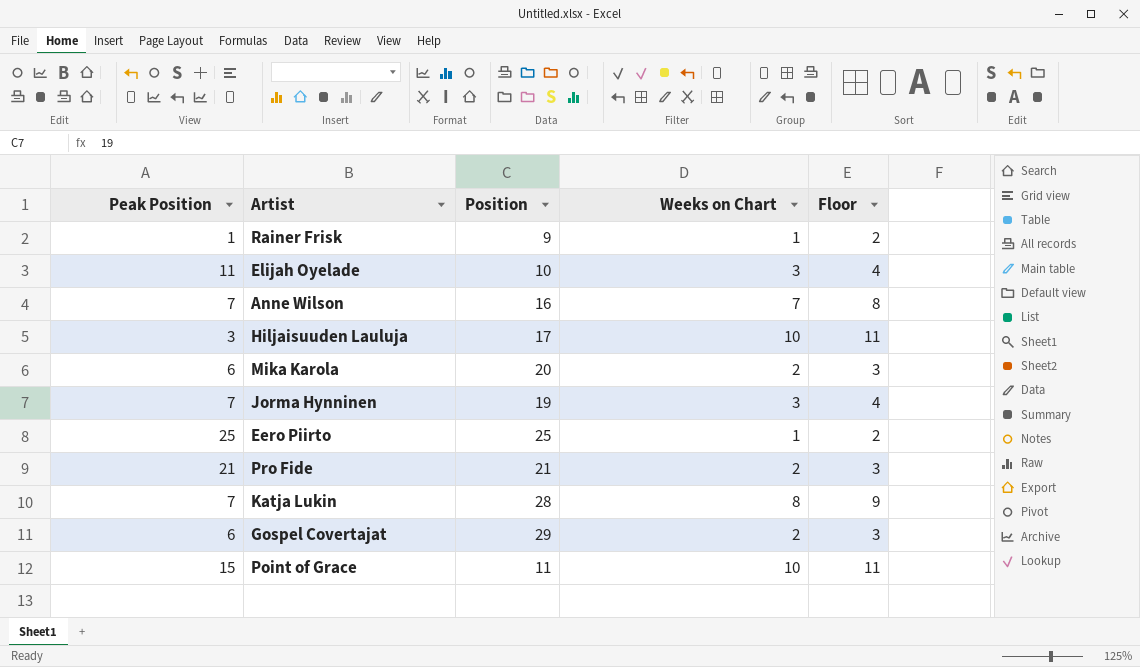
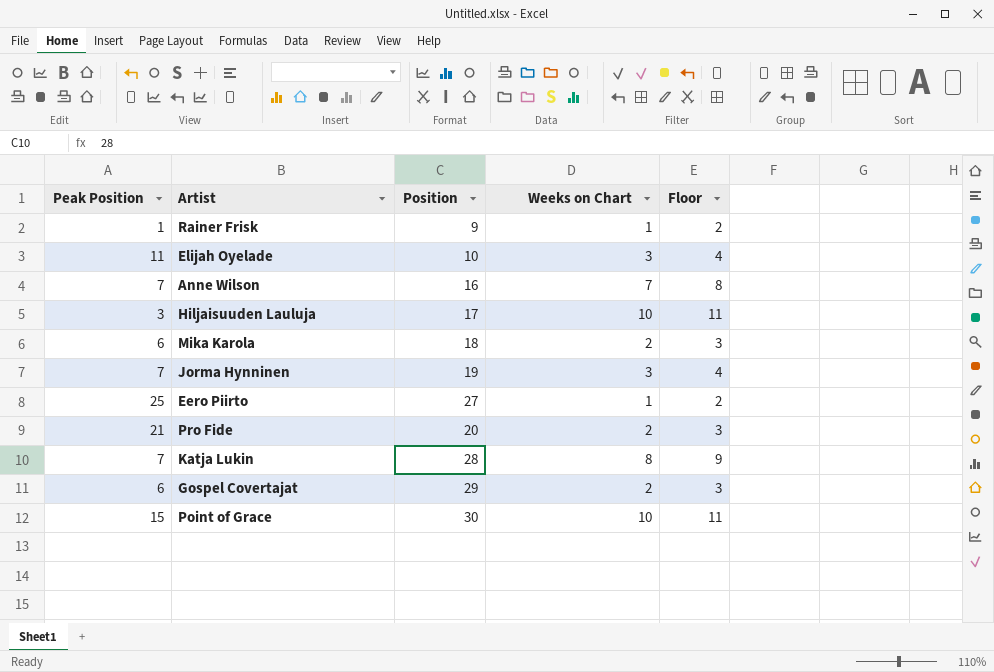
Mika Karola | Position: 20 -> 18
Eero Piirto | Position: 25 -> 27
Pro Fide | Position: 21 -> 20
Point of Grace | Position: 11 -> 30

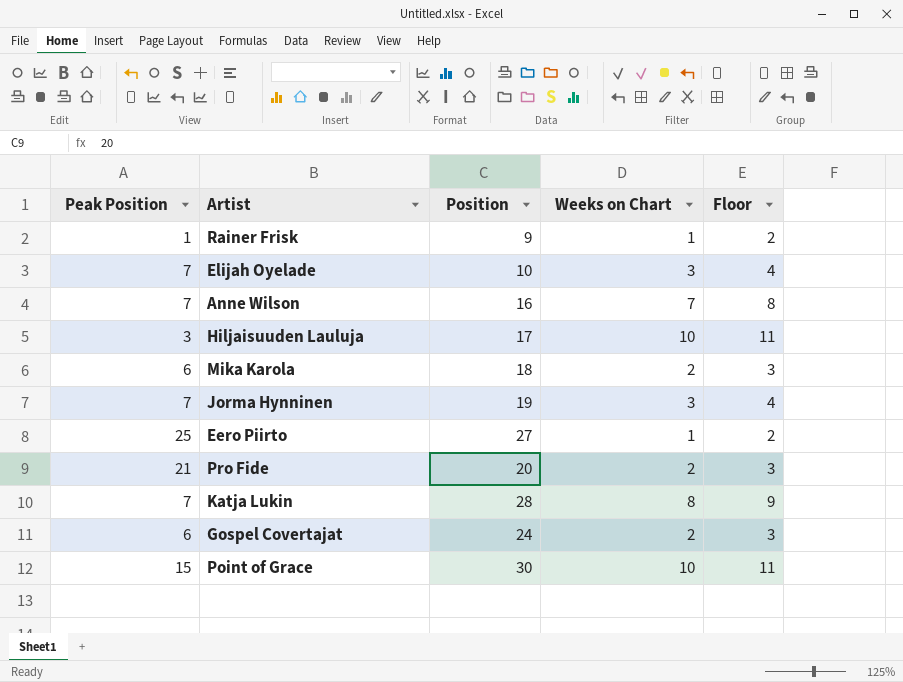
Elijah Oyelade | Peak Position: 11 -> 7
Gospel Covertajat | Position: 29 -> 24

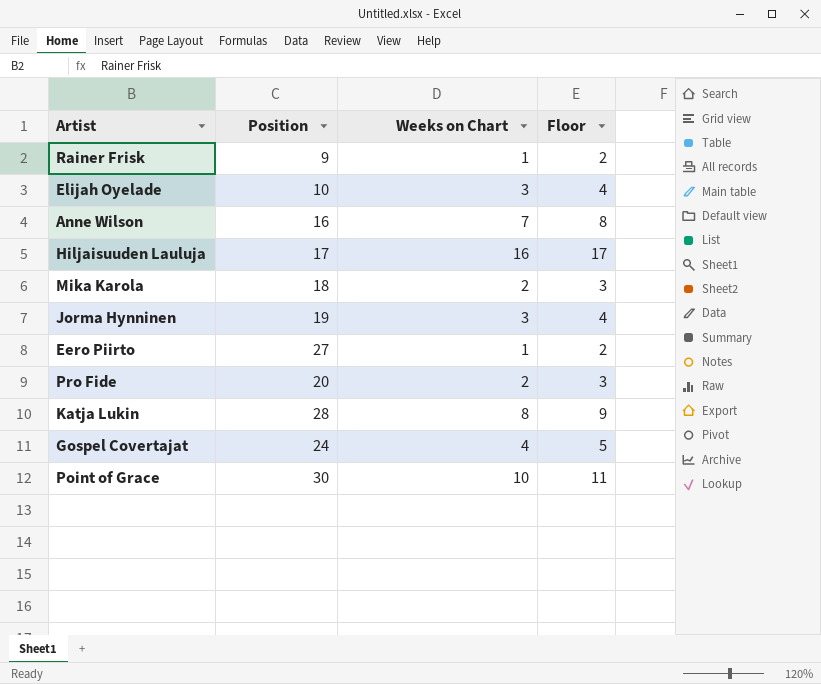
column Peak Position | position: 1 -> none
Hiljaisuuden Lauluja | Weeks on Chart: 10 -> 16
Hiljaisuuden Lauluja | Floor: 11 -> 17
Gospel Covertajat | Weeks on Chart: 2 -> 4
Gospel Covertajat | Floor: 3 -> 5

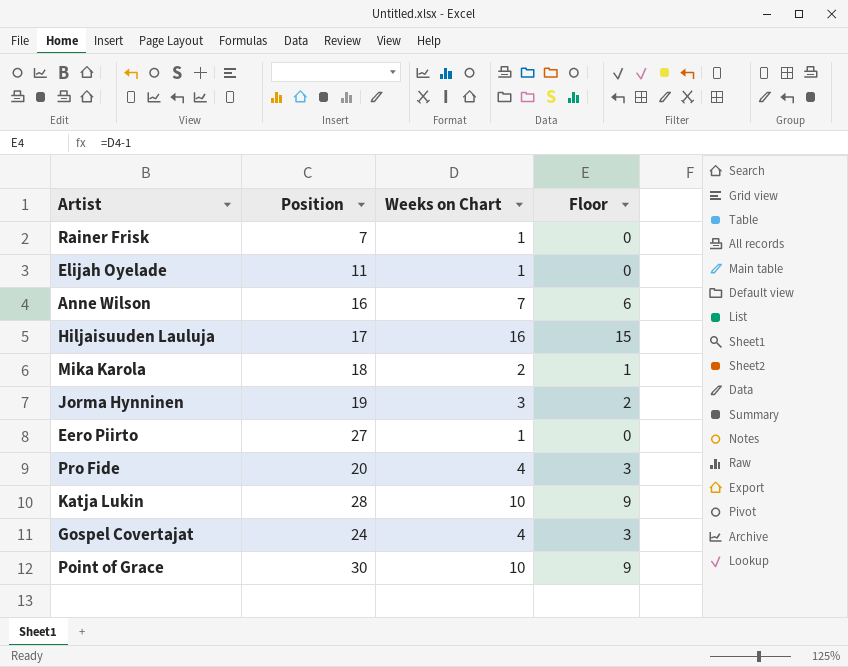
column Floor | formula: [Weeks on Chart] + 1 -> [Weeks on Chart] - 1
Rainer Frisk | Position: 9 -> 7
Elijah Oyelade | Position: 10 -> 11
Elijah Oyelade | Weeks on Chart: 3 -> 1
Pro Fide | Weeks on Chart: 2 -> 4
Katja Lukin | Weeks on Chart: 8 -> 10

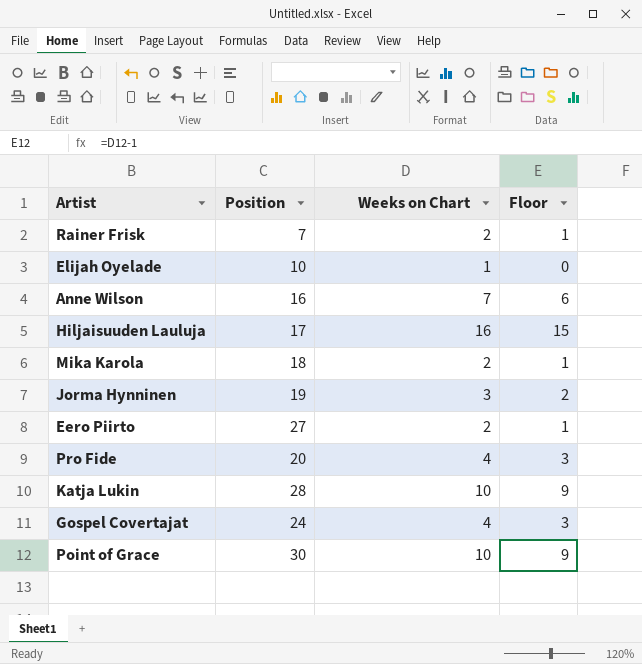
Rainer Frisk | Weeks on Chart: 1 -> 2
Rainer Frisk | Floor: 0 -> 1
Elijah Oyelade | Position: 11 -> 10
Eero Piirto | Weeks on Chart: 1 -> 2
Eero Piirto | Floor: 0 -> 1

